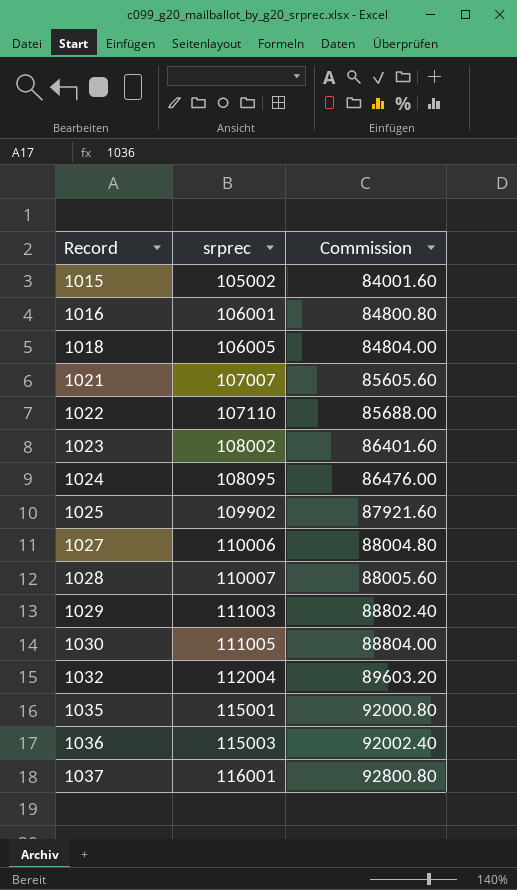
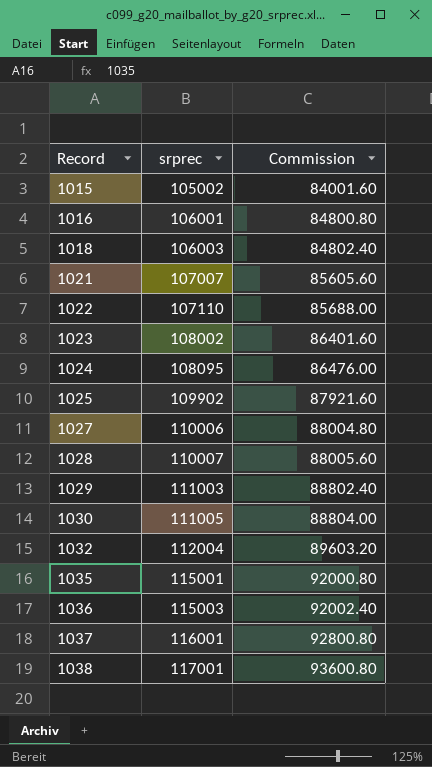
1018 | srprec: 106005 -> 106003
1018 | Commission: 84804.00 -> 84802.40
row 1038: none -> 117001 | 93600.80

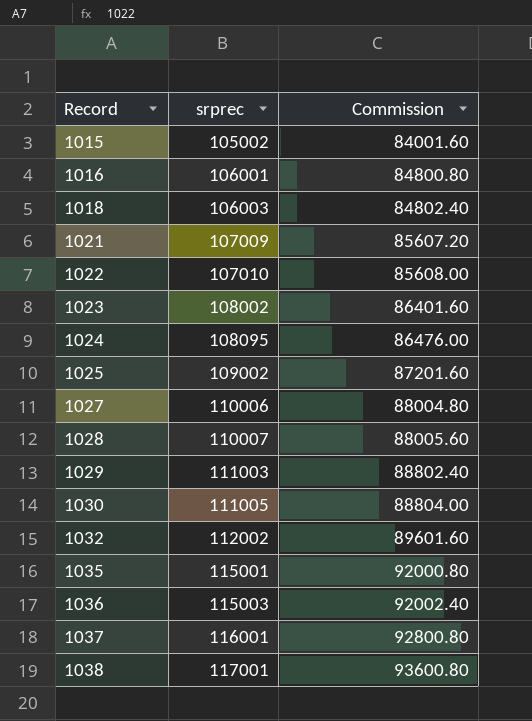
1021 | srprec: 107007 -> 107009
1021 | Commission: 85605.60 -> 85607.20
1022 | srprec: 107110 -> 107010
1022 | Commission: 85688.00 -> 85608.00
1025 | srprec: 109902 -> 109002
1025 | Commission: 87921.60 -> 87201.60
1032 | srprec: 112004 -> 112002
1032 | Commission: 89603.20 -> 89601.60

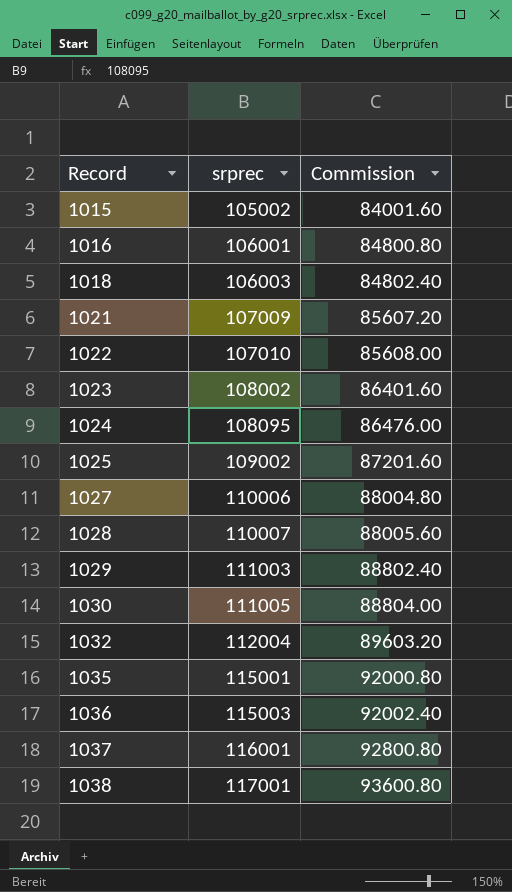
1032 | srprec: 112002 -> 112004
1032 | Commission: 89601.60 -> 89603.20

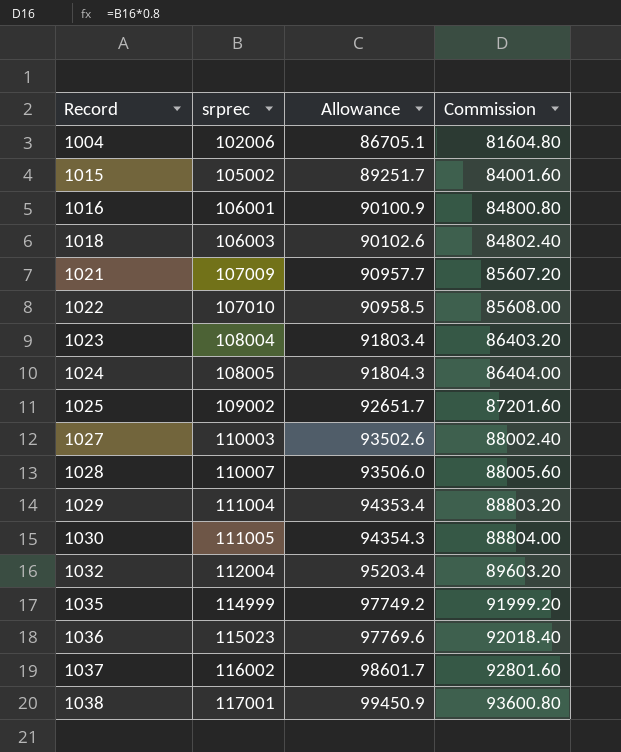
column Allowance | formula: none -> [srprec] * 0.85
row 1004: none -> 102006 | 86705.1 | 81604.80
1023 | srprec: 108002 -> 108004
1023 | Commission: 86401.60 -> 86403.20
1024 | srprec: 108095 -> 108005
1024 | Commission: 86476.00 -> 86404.00
1027 | srprec: 110006 -> 110003
1027 | Commission: 88004.80 -> 88002.40
1029 | srprec: 111003 -> 111004
1029 | Commission: 88802.40 -> 88803.20
1035 | srprec: 115001 -> 114999
1035 | Commission: 92000.80 -> 91999.20
1036 | srprec: 115003 -> 115023
1036 | Commission: 92002.40 -> 92018.40
1037 | srprec: 116001 -> 116002
1037 | Commission: 92800.80 -> 92801.60

